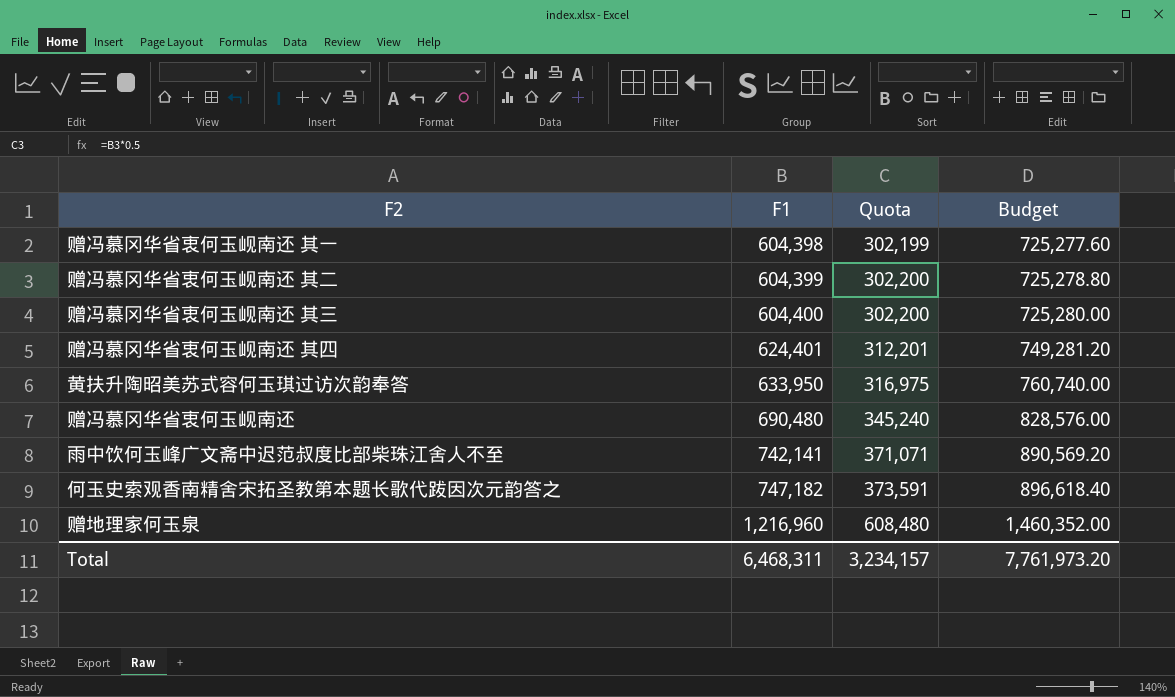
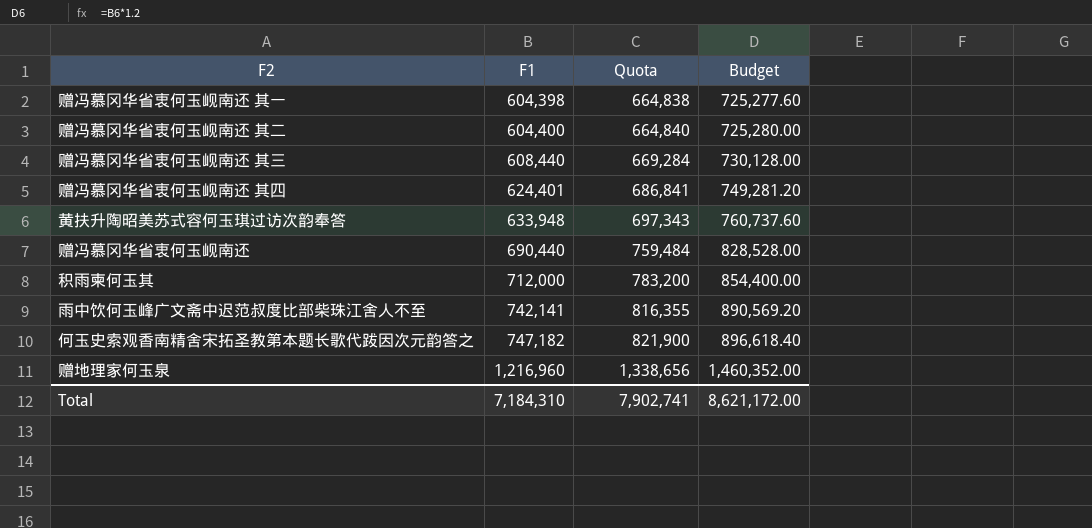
column Quota | formula: [F1] * 0.5 -> [F1] * 1.1
赠冯慕冈华省衷何玉岘南还 其二 | F1: 604,399 -> 604,400
赠冯慕冈华省衷何玉岘南还 其二 | Budget: 725,278.80 -> 725,280.00
赠冯慕冈华省衷何玉岘南还 其三 | F1: 604,400 -> 608,440
赠冯慕冈华省衷何玉岘南还 其三 | Budget: 725,280.00 -> 730,128.00
黄扶升陶昭美苏式容何玉琪过访次韵奉答 | F1: 633,950 -> 633,948
黄扶升陶昭美苏式容何玉琪过访次韵奉答 | Budget: 760,740.00 -> 760,737.60
赠冯慕冈华省衷何玉岘南还 | F1: 690,480 -> 690,440
赠冯慕冈华省衷何玉岘南还 | Budget: 828,576.00 -> 828,528.00
row 积雨柬何玉其: none -> 712,000 | 783,200 | 854,400.00
Total | F1: 6,468,311 -> 7,184,310
Total | Quota: 3,234,157 -> 7,902,741
Total | Budget: 7,761,973.20 -> 8,621,172.00

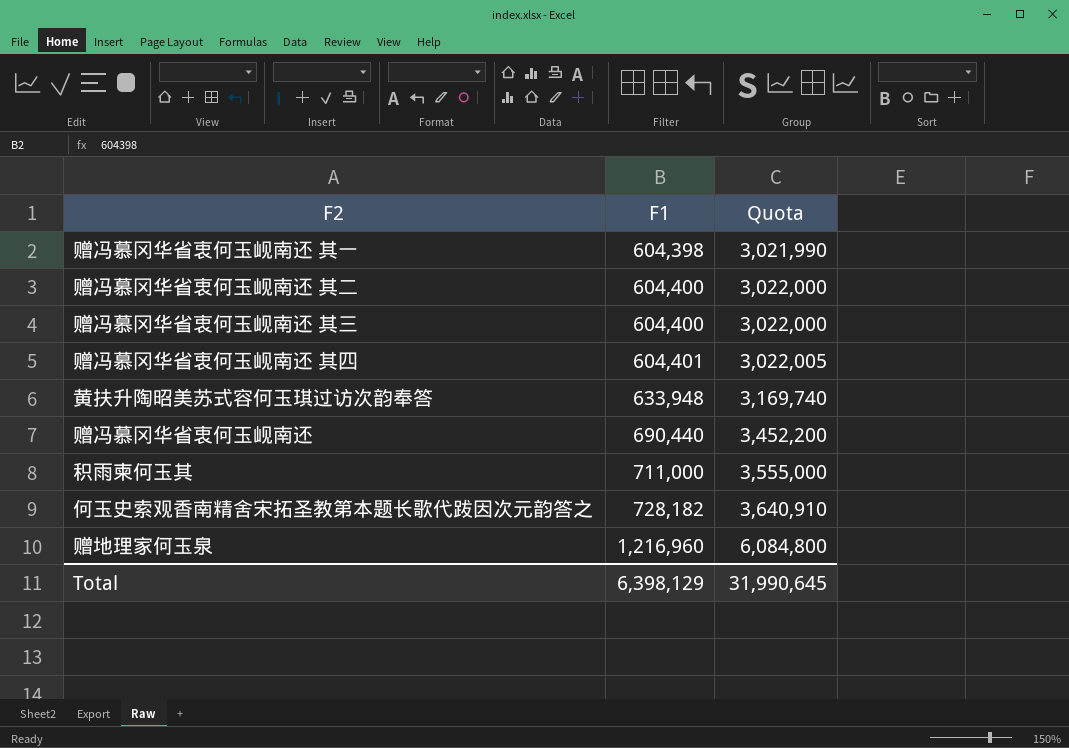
column Budget | formula: [F1] * 1.2 -> none
column Quota | formula: [F1] * 1.1 -> [F1] * 5
row 雨中饮何玉峰广文斋中迟范叔度比部柴珠江舍人不至: 742,141 | 816,355 | 890,569.20 -> none
赠冯慕冈华省衷何玉岘南还 其三 | F1: 608,440 -> 604,400
赠冯慕冈华省衷何玉岘南还 其四 | F1: 624,401 -> 604,401
积雨柬何玉其 | F1: 712,000 -> 711,000
何玉史索观香南精舍宋拓圣教第本题长歌代跋因次元韵答之 | F1: 747,182 -> 728,182
Total | F1: 7,184,310 -> 6,398,129
Total | Quota: 7,902,741 -> 31,990,645

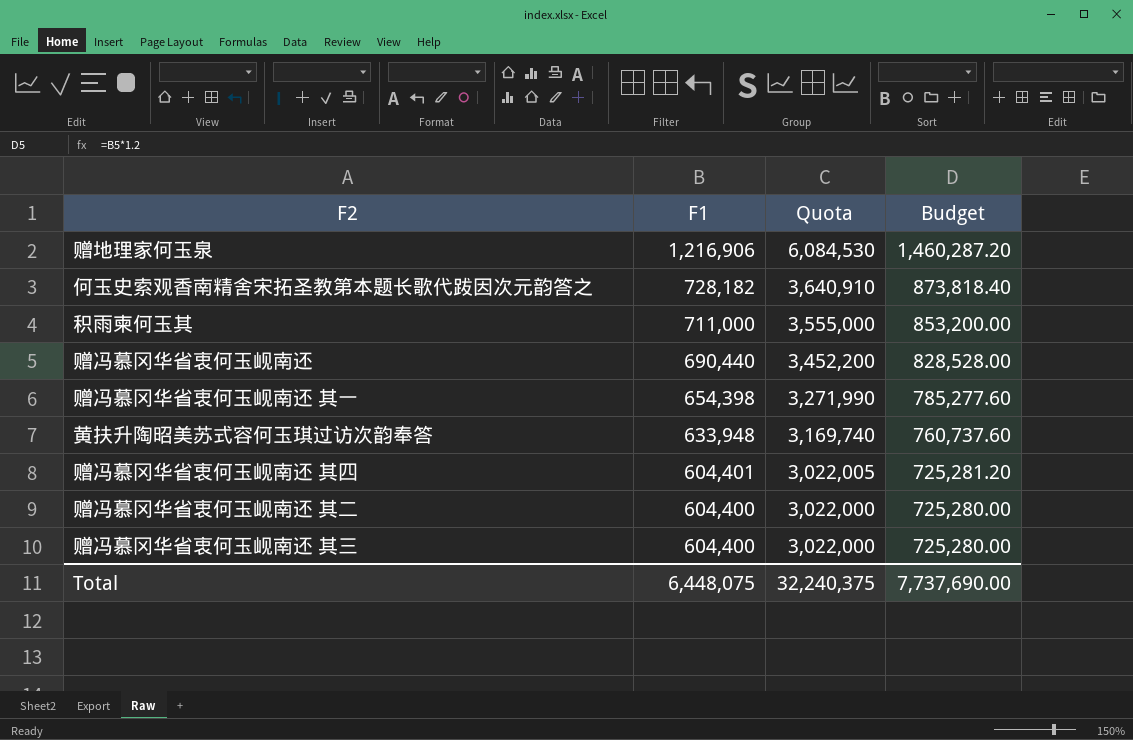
row order: F1 ascending -> F1 descending
column Budget | formula: none -> [F1] * 1.2
赠地理家何玉泉 | F1: 1,216,960 -> 1,216,906
赠地理家何玉泉 | Quota: 6,084,800 -> 6,084,530
赠冯慕冈华省衷何玉岘南还 其一 | F1: 604,398 -> 654,398
赠冯慕冈华省衷何玉岘南还 其一 | Quota: 3,021,990 -> 3,271,990
Total | F1: 6,398,129 -> 6,448,075
Total | Quota: 31,990,645 -> 32,240,375

